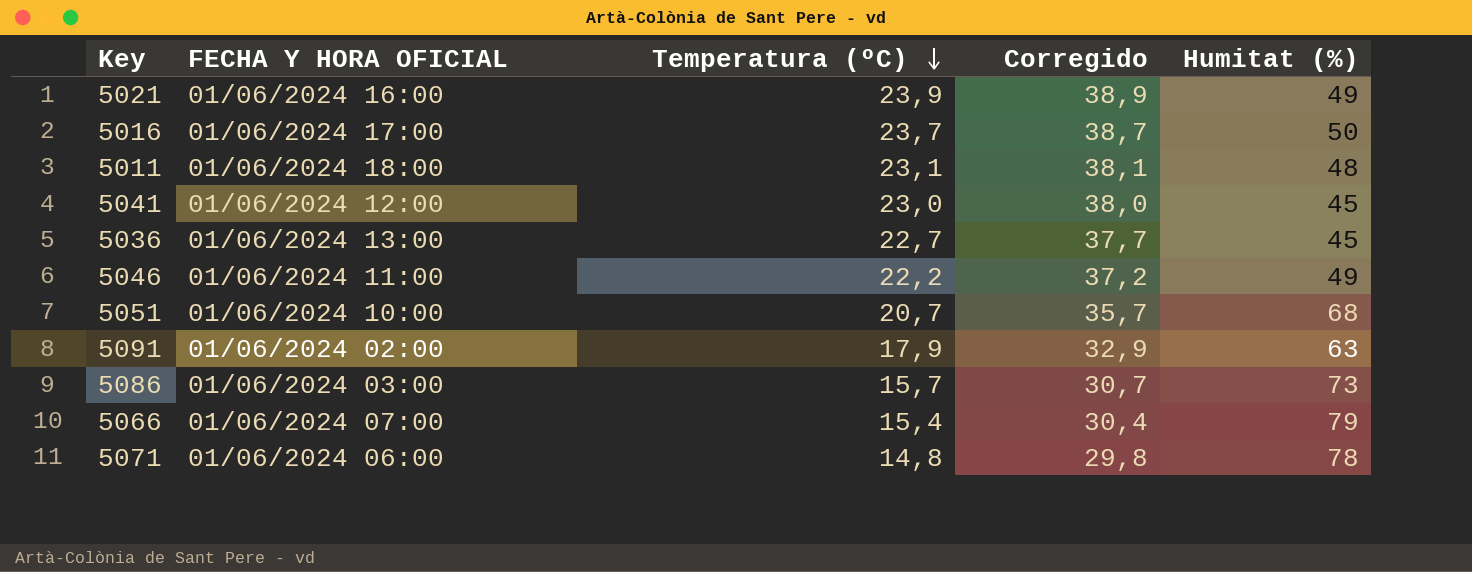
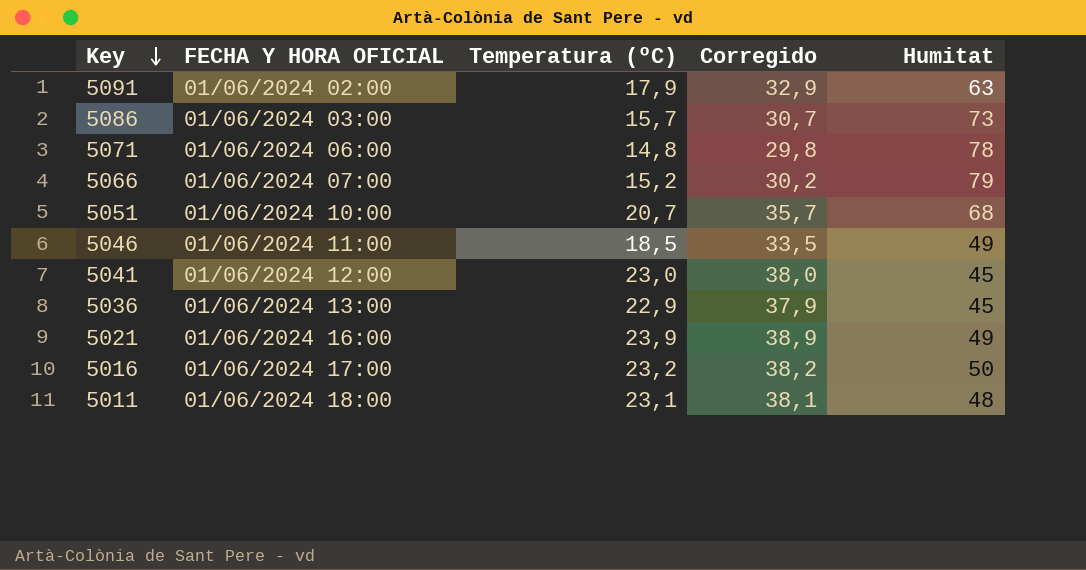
row order: Temperatura (ºC) descending -> Key descending
column name: Humitat (%) -> Humitat
5066 | Temperatura (ºC): 15,4 -> 15,2
5066 | Corregido: 30,4 -> 30,2
5046 | Temperatura (ºC): 22,2 -> 18,5
5046 | Corregido: 37,2 -> 33,5
5036 | Temperatura (ºC): 22,7 -> 22,9
5036 | Corregido: 37,7 -> 37,9
5016 | Temperatura (ºC): 23,7 -> 23,2
5016 | Corregido: 38,7 -> 38,2

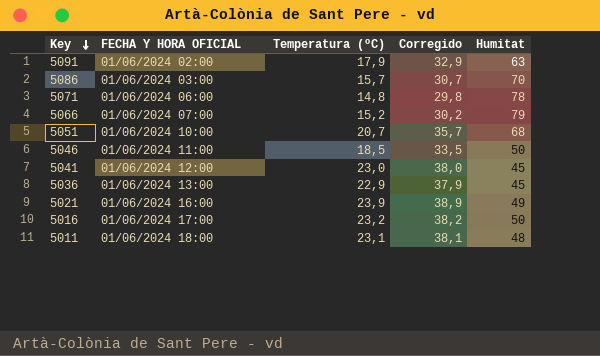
5086 | Humitat: 73 -> 70
5046 | Humitat: 49 -> 50

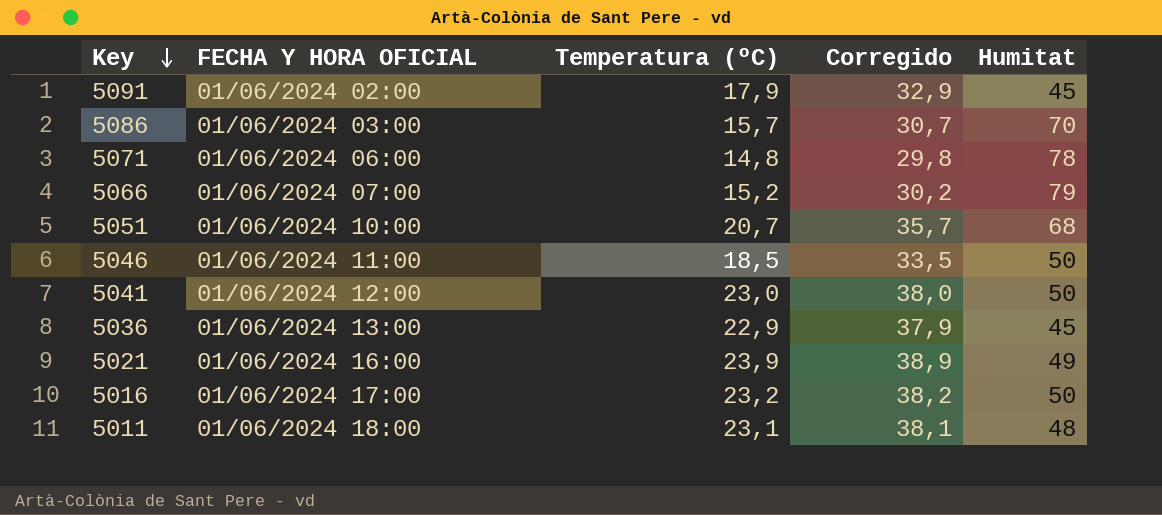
5091 | Humitat: 63 -> 45
5041 | Humitat: 45 -> 50

